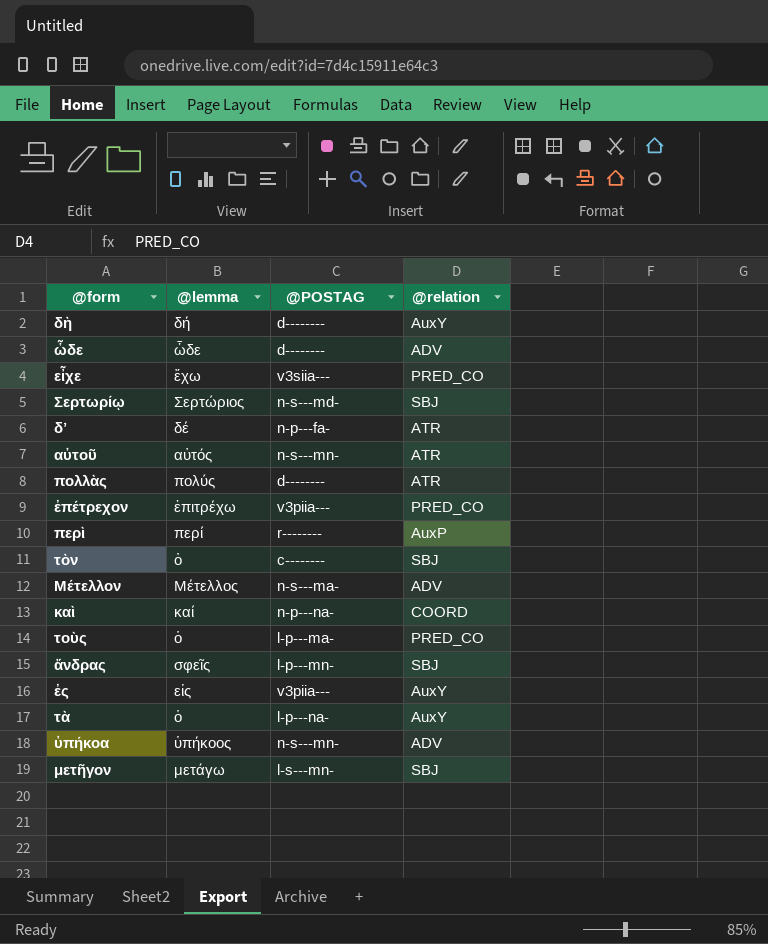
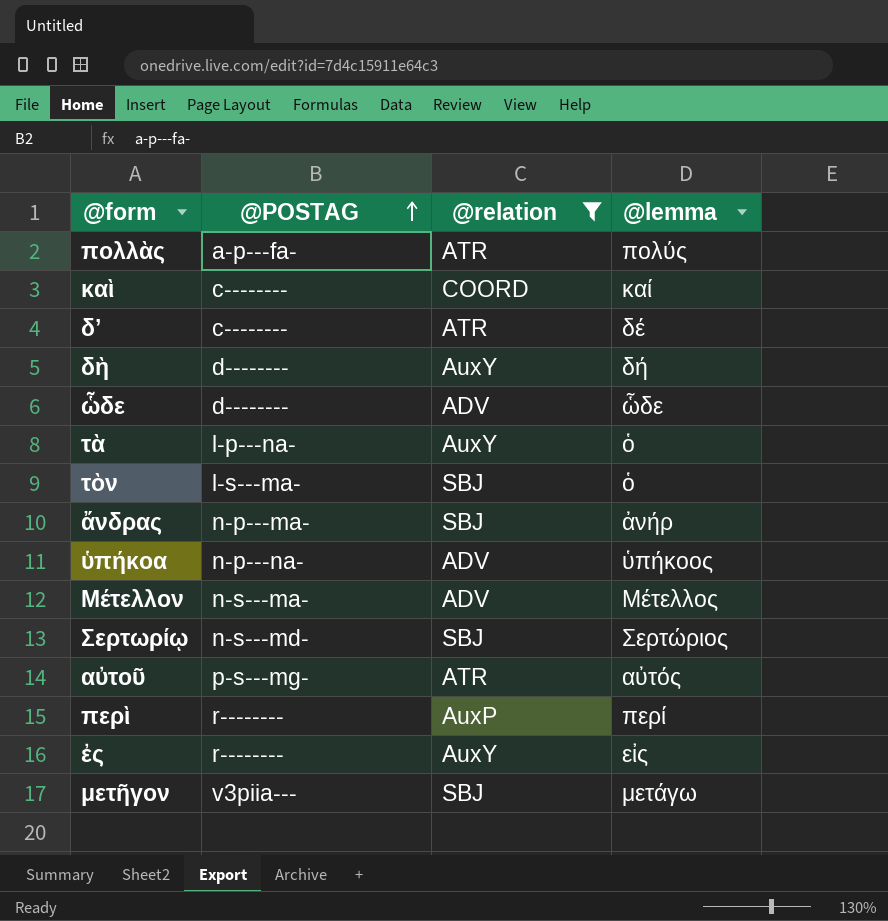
filter: none -> @relation != PRED_CO
row order: none -> @POSTAG ascending
column @lemma | position: 2 -> 4
πολλὰς | @POSTAG: d-------- -> a-p---fa-
καὶ | @POSTAG: n-p---na- -> c--------
δʼ | @POSTAG: n-p---fa- -> c--------
τὸν | @POSTAG: c-------- -> l-s---ma-
ἄνδρας | @POSTAG: l-p---mn- -> n-p---ma-
ἄνδρας | @lemma: σφεῖς -> ἀνήρ
ὑπήκοα | @POSTAG: n-s---mn- -> n-p---na-
αὐτοῦ | @POSTAG: n-s---mn- -> p-s---mg-
ἐς | @POSTAG: v3piia--- -> r--------
μετῆγον | @POSTAG: l-s---mn- -> v3piia---

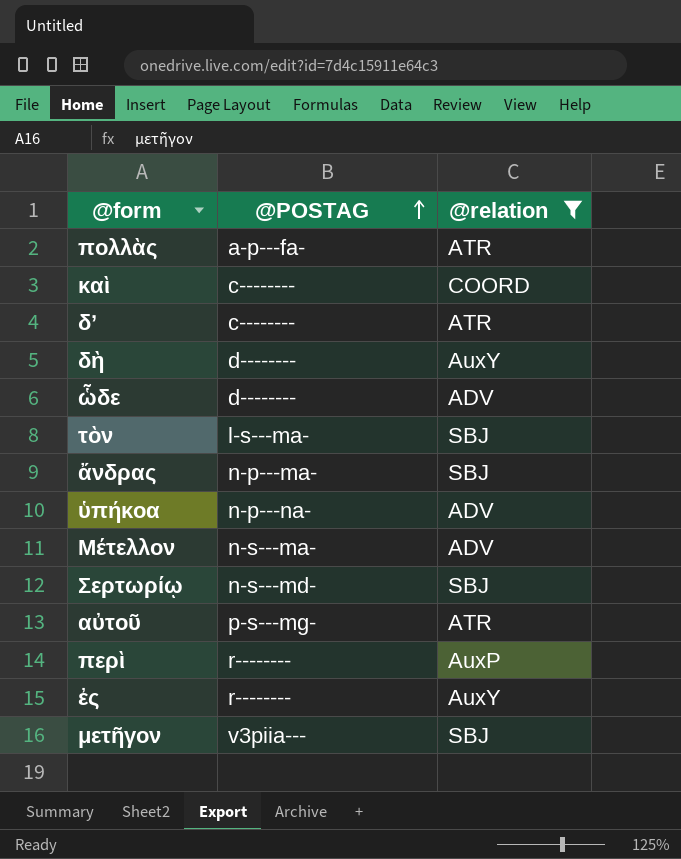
column @lemma | position: 4 -> none
row τὰ: l-p---na- | AuxY | ὁ -> none

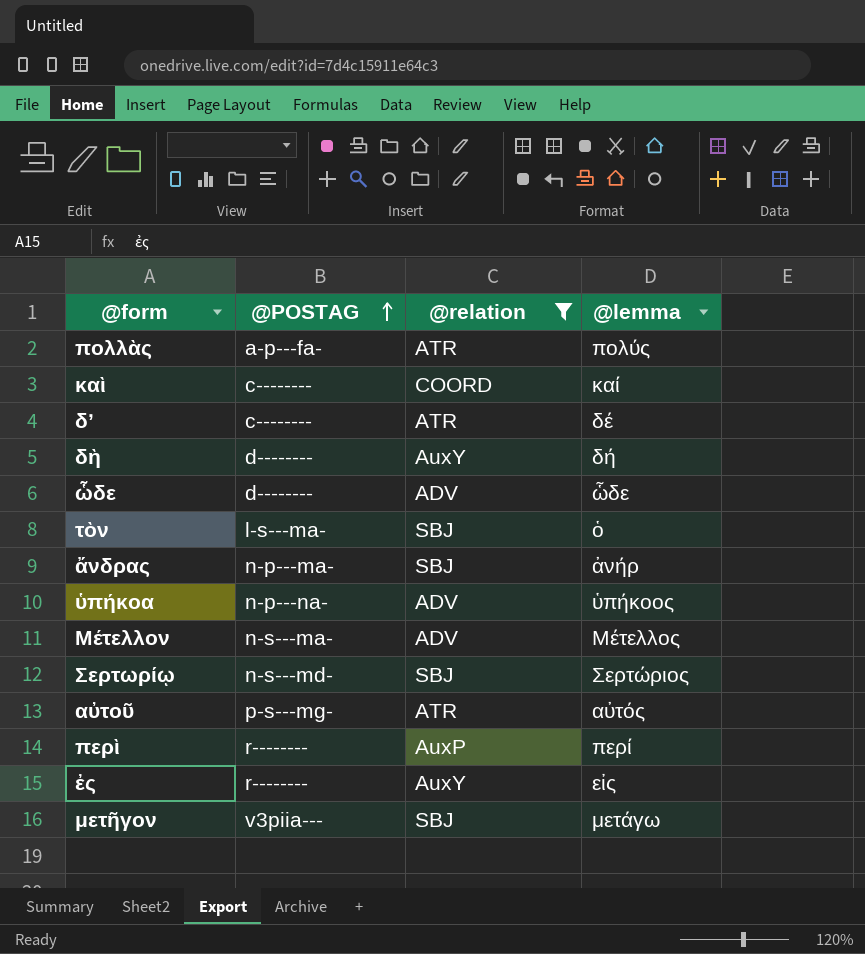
column @lemma | position: none -> 4

